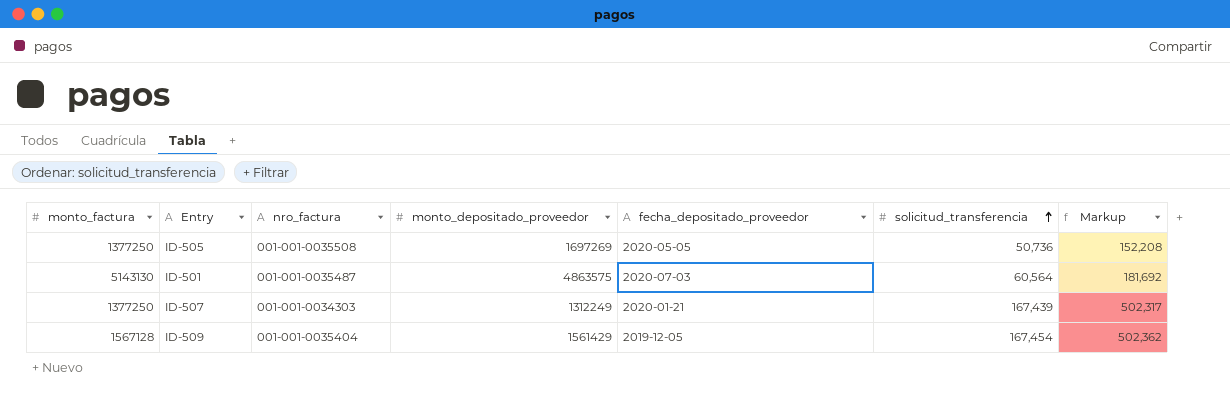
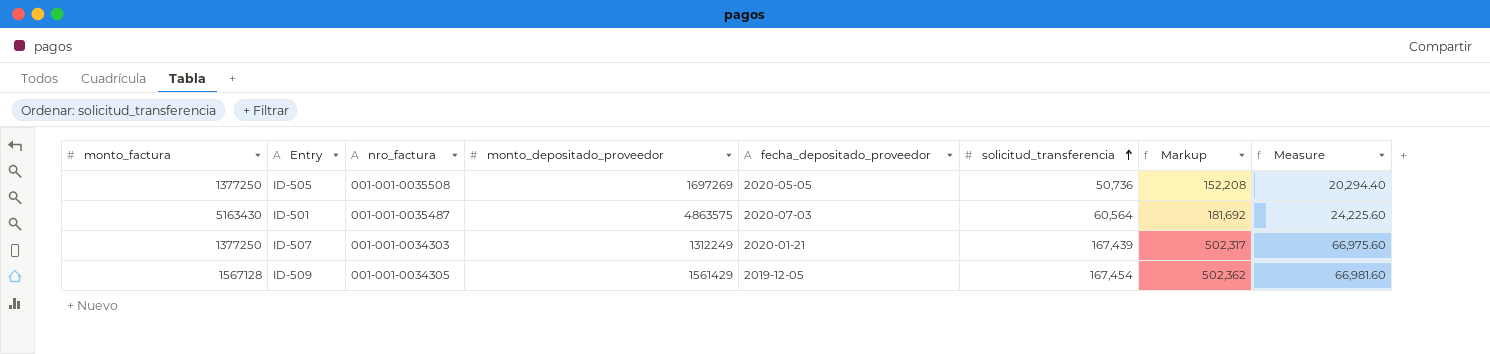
column Measure | formula: none -> [solicitud_transferencia] * 0.4
ID-501 | monto_factura: 5143130 -> 5163430
ID-509 | nro_factura: 001-001-0035404 -> 001-001-0034305

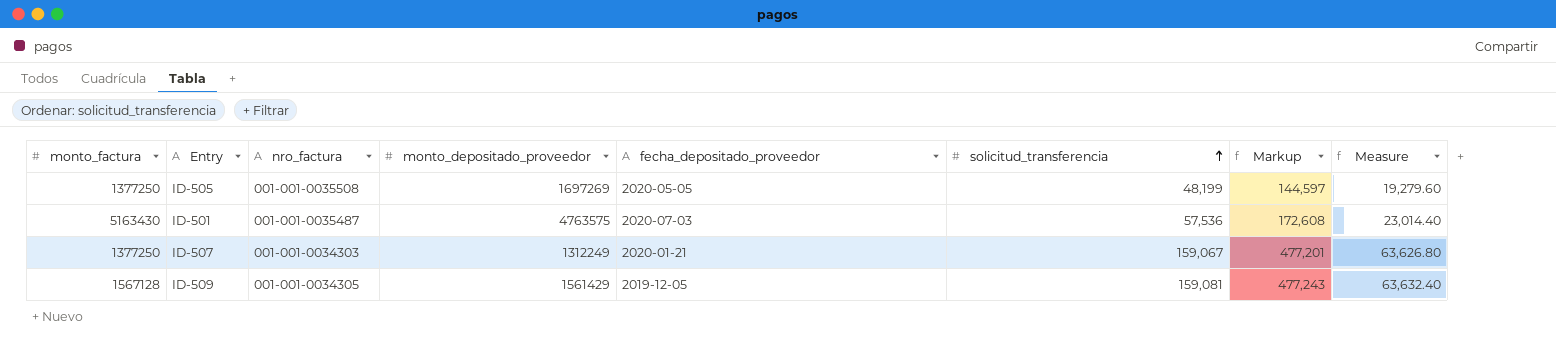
ID-505 | solicitud_transferencia: 50,736 -> 48,199
ID-505 | Markup: 152,208 -> 144,597
ID-505 | Measure: 20,294.40 -> 19,279.60
ID-501 | monto_depositado_proveedor: 4863575 -> 4763575
ID-501 | solicitud_transferencia: 60,564 -> 57,536
ID-501 | Markup: 181,692 -> 172,608
ID-501 | Measure: 24,225.60 -> 23,014.40
ID-507 | solicitud_transferencia: 167,439 -> 159,067
ID-507 | Markup: 502,317 -> 477,201
ID-507 | Measure: 66,975.60 -> 63,626.80
ID-509 | solicitud_transferencia: 167,454 -> 159,081
ID-509 | Markup: 502,362 -> 477,243
ID-509 | Measure: 66,981.60 -> 63,632.40

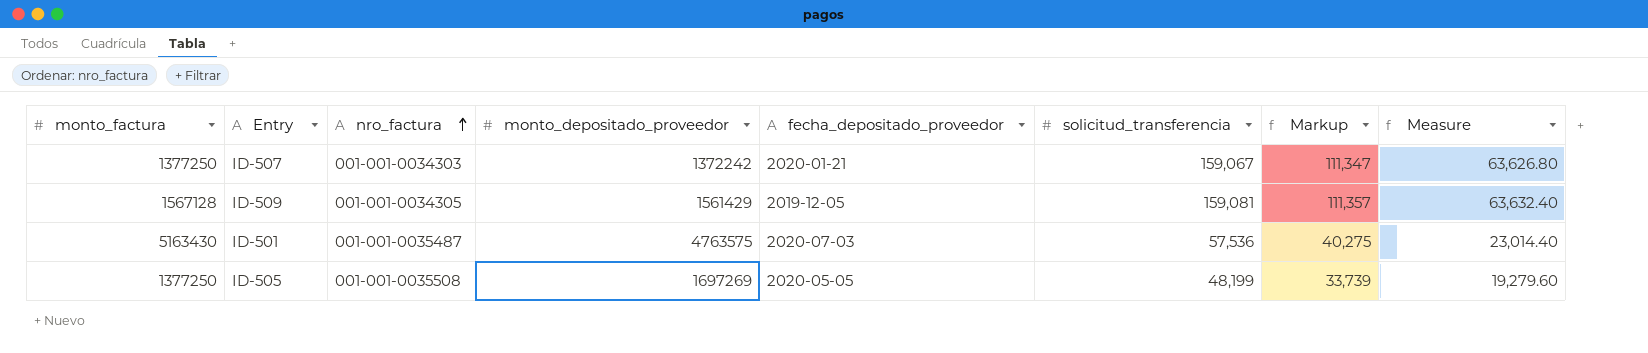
row order: solicitud_transferencia ascending -> nro_factura ascending
column Markup | formula: [solicitud_transferencia] * 3 -> [solicitud_transferencia] * 0.7
ID-507 | monto_depositado_proveedor: 1312249 -> 1372242

